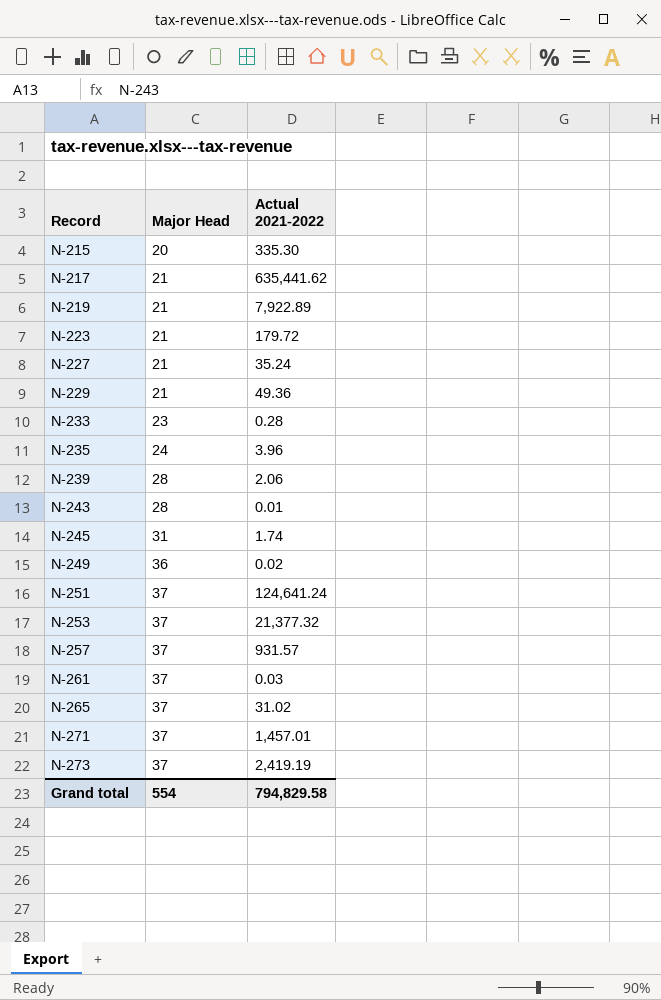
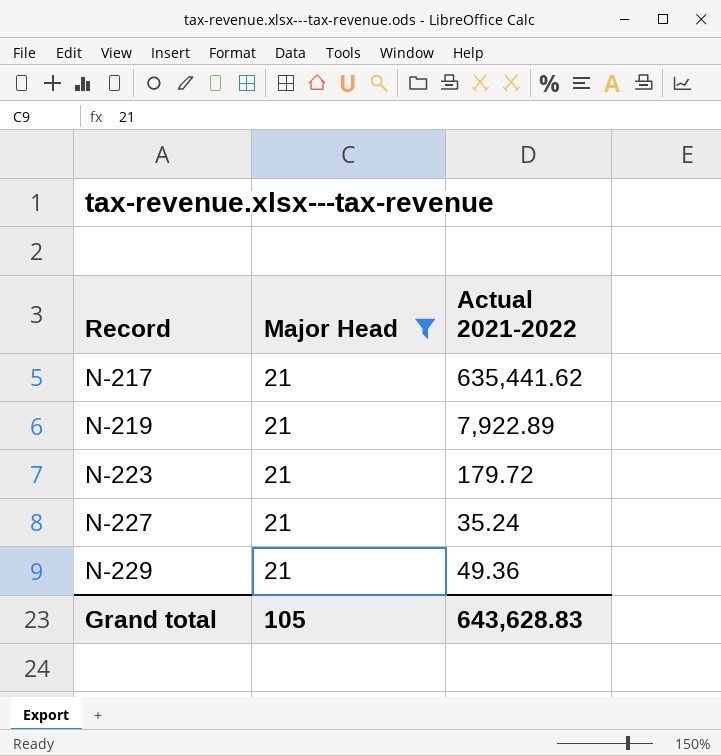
filter: none -> Major Head = 21
Grand total | Major Head: 554 -> 105
Grand total | Actual 2021-2022: 794,829.58 -> 643,628.83

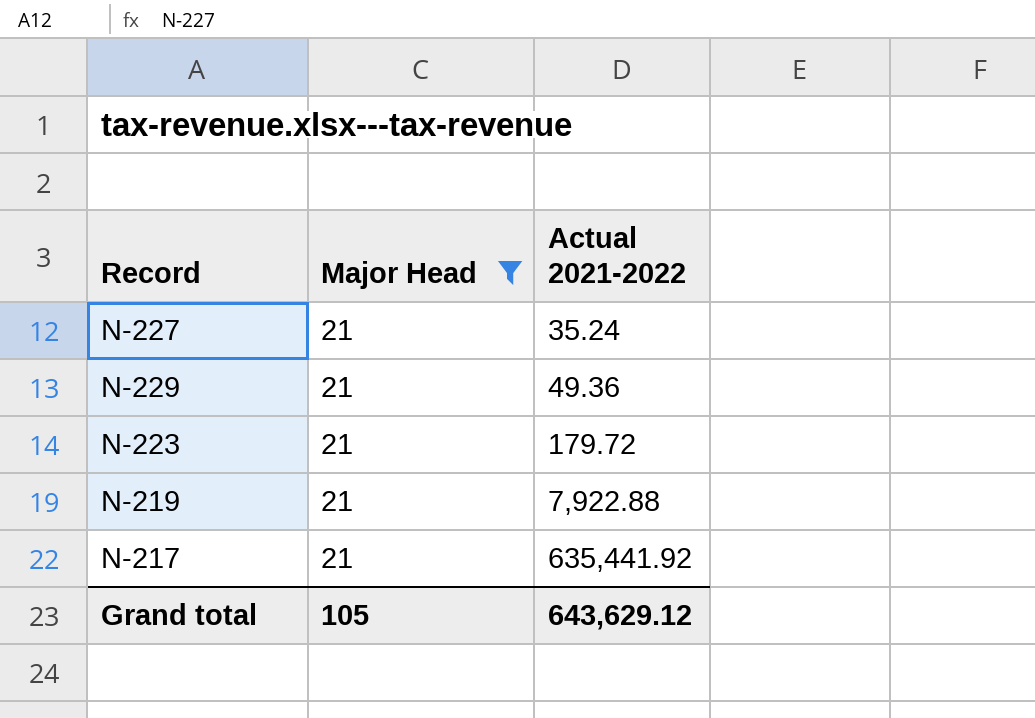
row order: Record ascending -> Actual 2021-2022 ascending
N-219 | Actual 2021-2022: 7,922.89 -> 7,922.88
N-217 | Actual 2021-2022: 635,441.62 -> 635,441.92
Grand total | Actual 2021-2022: 643,628.83 -> 643,629.12

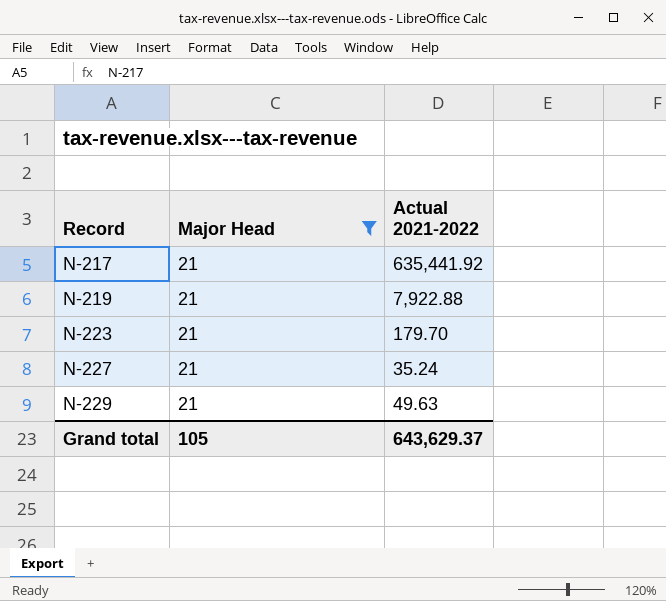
row order: Actual 2021-2022 ascending -> Record ascending
N-223 | Actual 2021-2022: 179.72 -> 179.70
N-229 | Actual 2021-2022: 49.36 -> 49.63
Grand total | Actual 2021-2022: 643,629.12 -> 643,629.37

